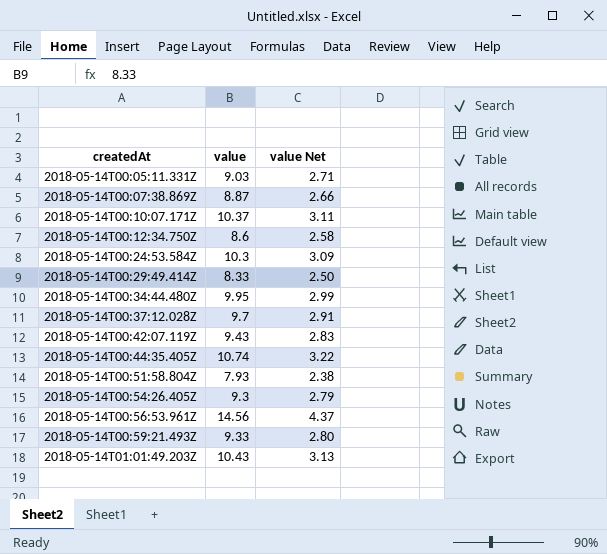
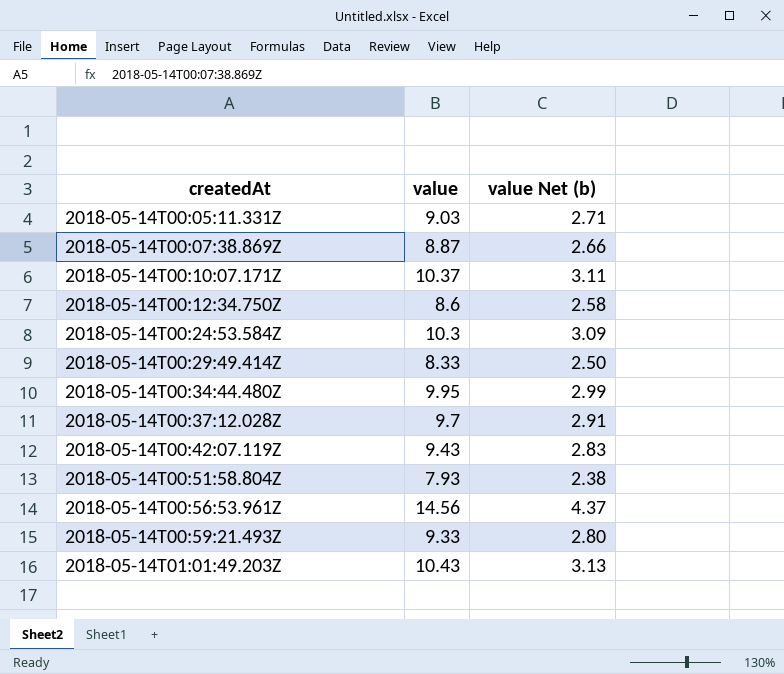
column name: value Net -> value Net (b)
row 2018-05-14T00:44:35.405Z: 10.74 | 3.22 -> none
row 2018-05-14T00:54:26.405Z: 9.3 | 2.79 -> none

